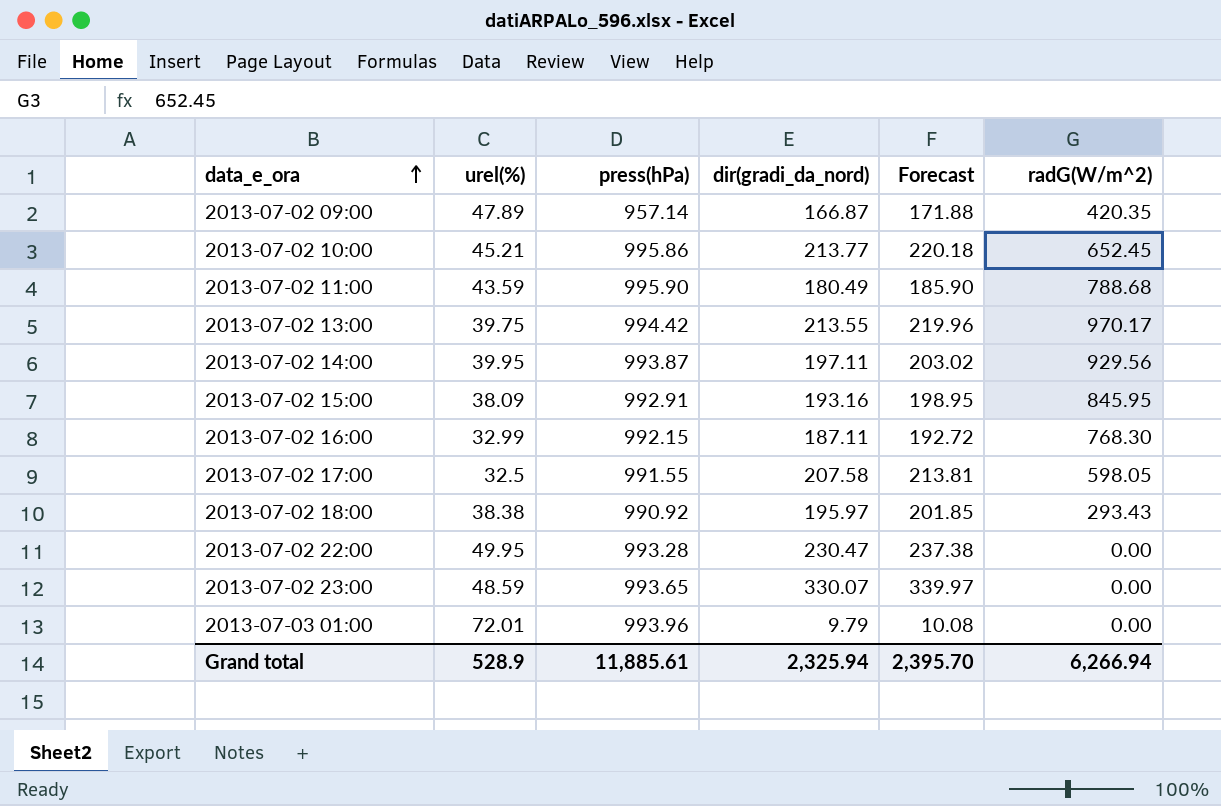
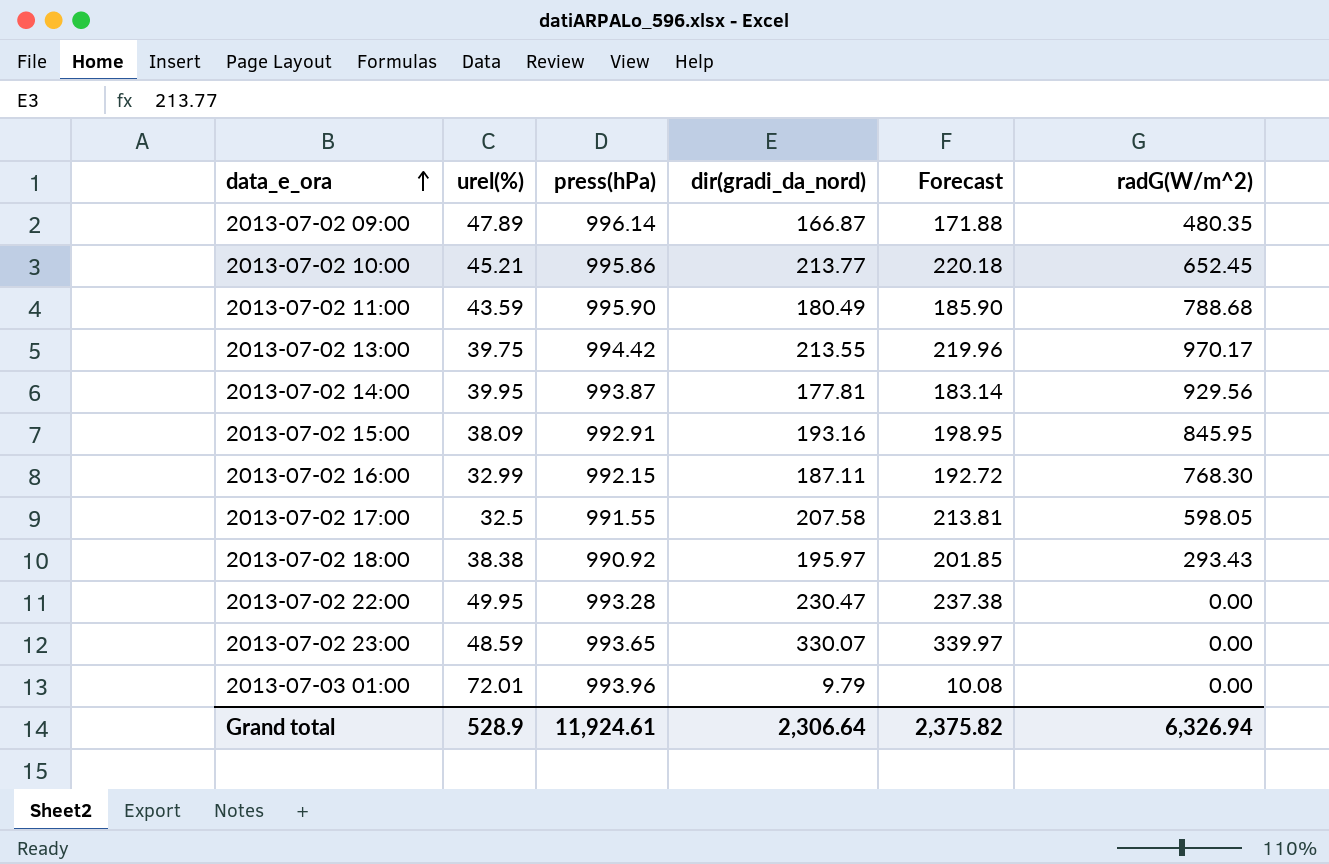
2013-07-02 09:00 | press(hPa): 957.14 -> 996.14
2013-07-02 09:00 | radG(W/m^2): 420.35 -> 480.35
2013-07-02 14:00 | dir(gradi_da_nord): 197.11 -> 177.81
2013-07-02 14:00 | Forecast: 203.02 -> 183.14
Grand total | press(hPa): 11,885.61 -> 11,924.61
Grand total | dir(gradi_da_nord): 2,325.94 -> 2,306.64
Grand total | Forecast: 2,395.70 -> 2,375.82
Grand total | radG(W/m^2): 6,266.94 -> 6,326.94

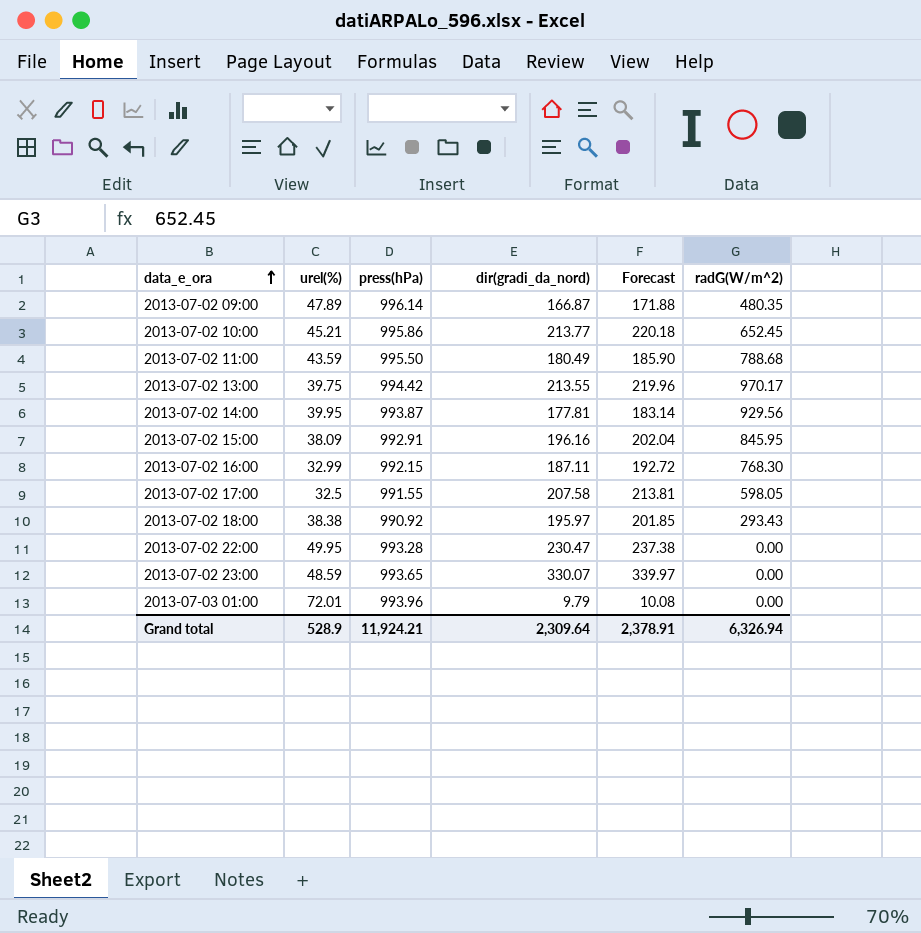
2013-07-02 11:00 | press(hPa): 995.90 -> 995.50
2013-07-02 15:00 | dir(gradi_da_nord): 193.16 -> 196.16
2013-07-02 15:00 | Forecast: 198.95 -> 202.04
Grand total | press(hPa): 11,924.61 -> 11,924.21
Grand total | dir(gradi_da_nord): 2,306.64 -> 2,309.64
Grand total | Forecast: 2,375.82 -> 2,378.91

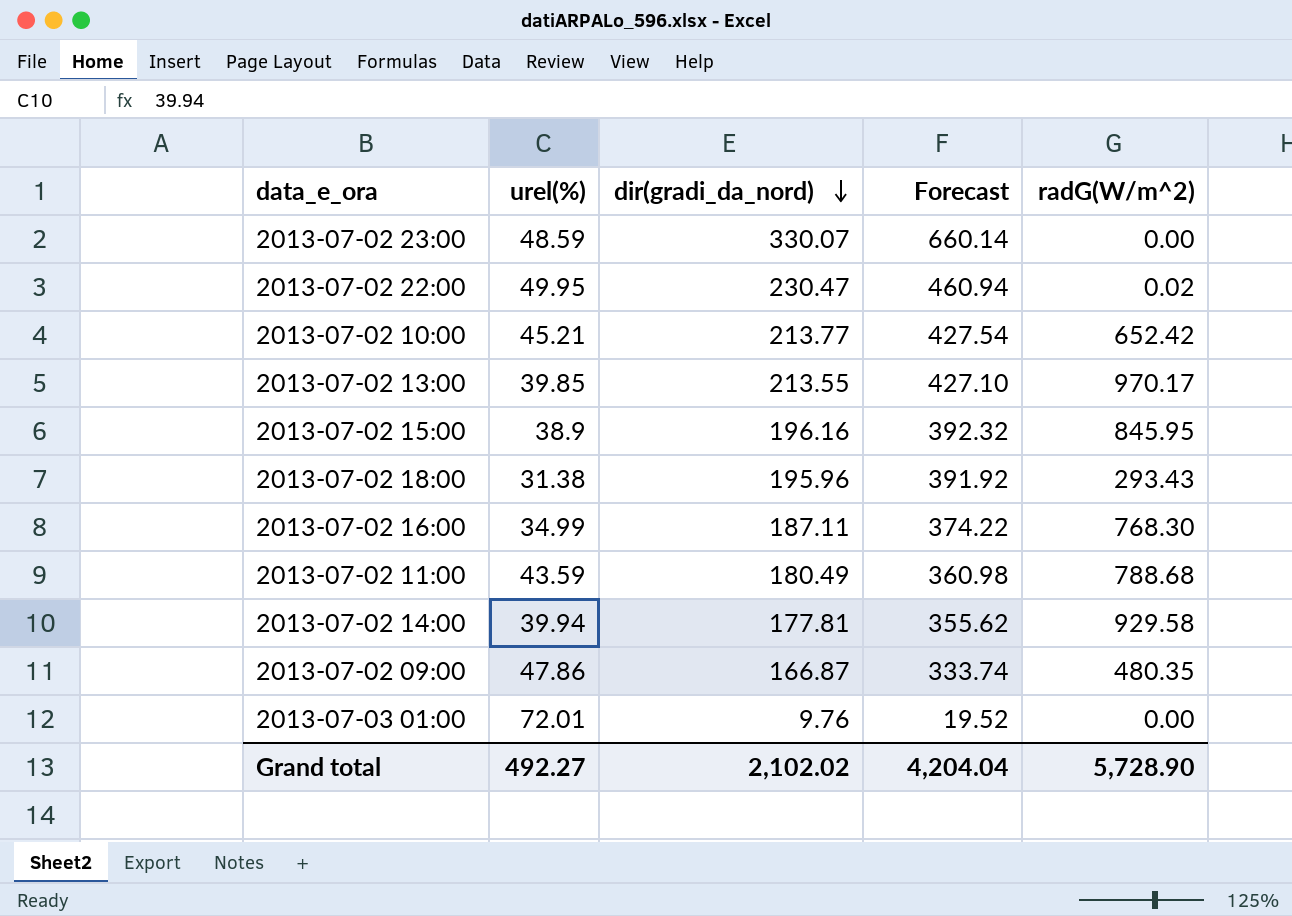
row order: data_e_ora ascending -> dir(gradi_da_nord) descending
column press(hPa) | position: 3 -> none
column Forecast | formula: [dir(gradi_da_nord)] * 1.03 -> [dir(gradi_da_nord)] * 2
row 2013-07-02 17:00: 32.5 | 991.55 | 207.58 | 213.81 | 598.05 -> none
2013-07-02 22:00 | radG(W/m^2): 0.00 -> 0.02
2013-07-02 10:00 | radG(W/m^2): 652.45 -> 652.42
2013-07-02 13:00 | urel(%): 39.75 -> 39.85
2013-07-02 15:00 | urel(%): 38.09 -> 38.9
2013-07-02 18:00 | urel(%): 38.38 -> 31.38
2013-07-02 18:00 | dir(gradi_da_nord): 195.97 -> 195.96
2013-07-02 16:00 | urel(%): 32.99 -> 34.99
2013-07-02 14:00 | urel(%): 39.95 -> 39.94
2013-07-02 14:00 | radG(W/m^2): 929.56 -> 929.58
2013-07-02 09:00 | urel(%): 47.89 -> 47.86
2013-07-03 01:00 | dir(gradi_da_nord): 9.79 -> 9.76
Grand total | urel(%): 528.9 -> 492.27
Grand total | dir(gradi_da_nord): 2,309.64 -> 2,102.02
Grand total | Forecast: 2,378.91 -> 4,204.04
Grand total | radG(W/m^2): 6,326.94 -> 5,728.90

